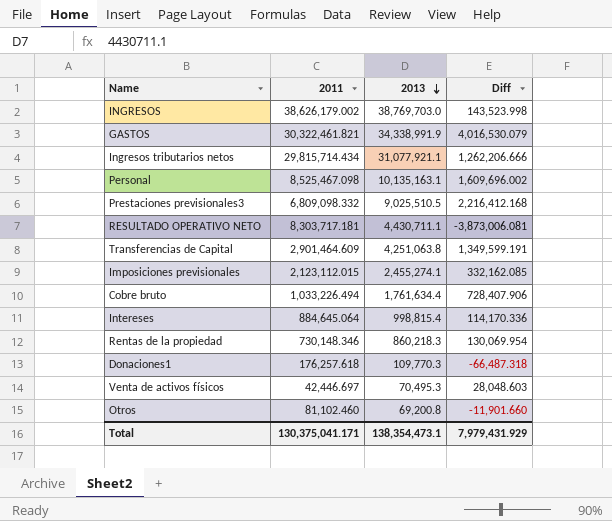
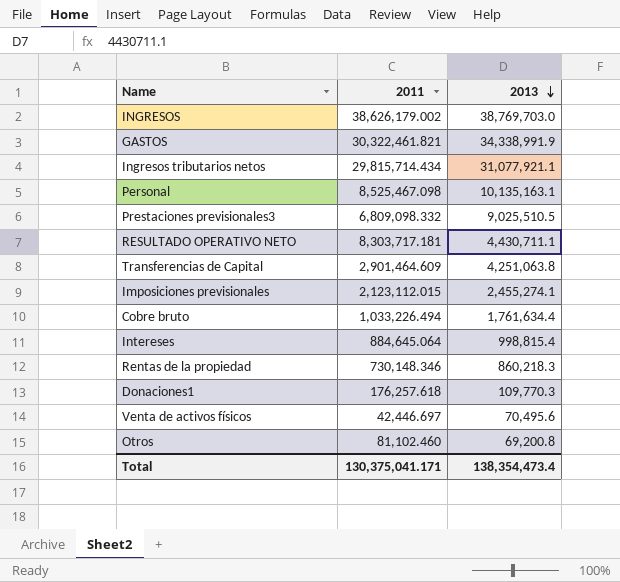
column Diff | formula: [2013] - [2011] -> none
Venta de activos físicos | 2013: 70,495.3 -> 70,495.6
Total | 2013: 138,354,473.1 -> 138,354,473.4

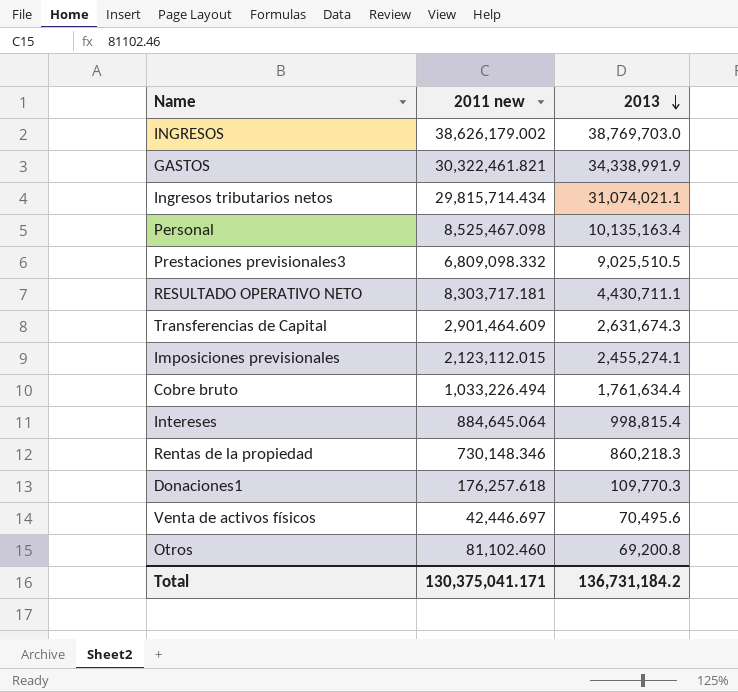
column name: 2011 -> 2011 new
Ingresos tributarios netos | 2013: 31,077,921.1 -> 31,074,021.1
Personal | 2013: 10,135,163.1 -> 10,135,163.4
Transferencias de Capital | 2013: 4,251,063.8 -> 2,631,674.3
Total | 2013: 138,354,473.4 -> 136,731,184.2

